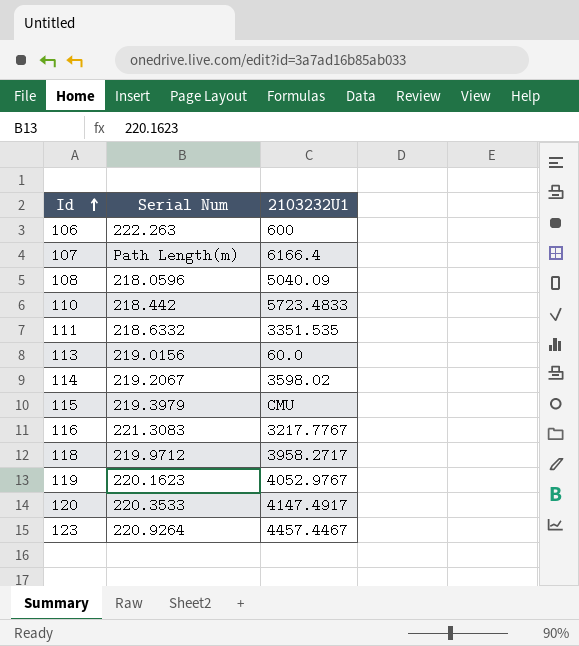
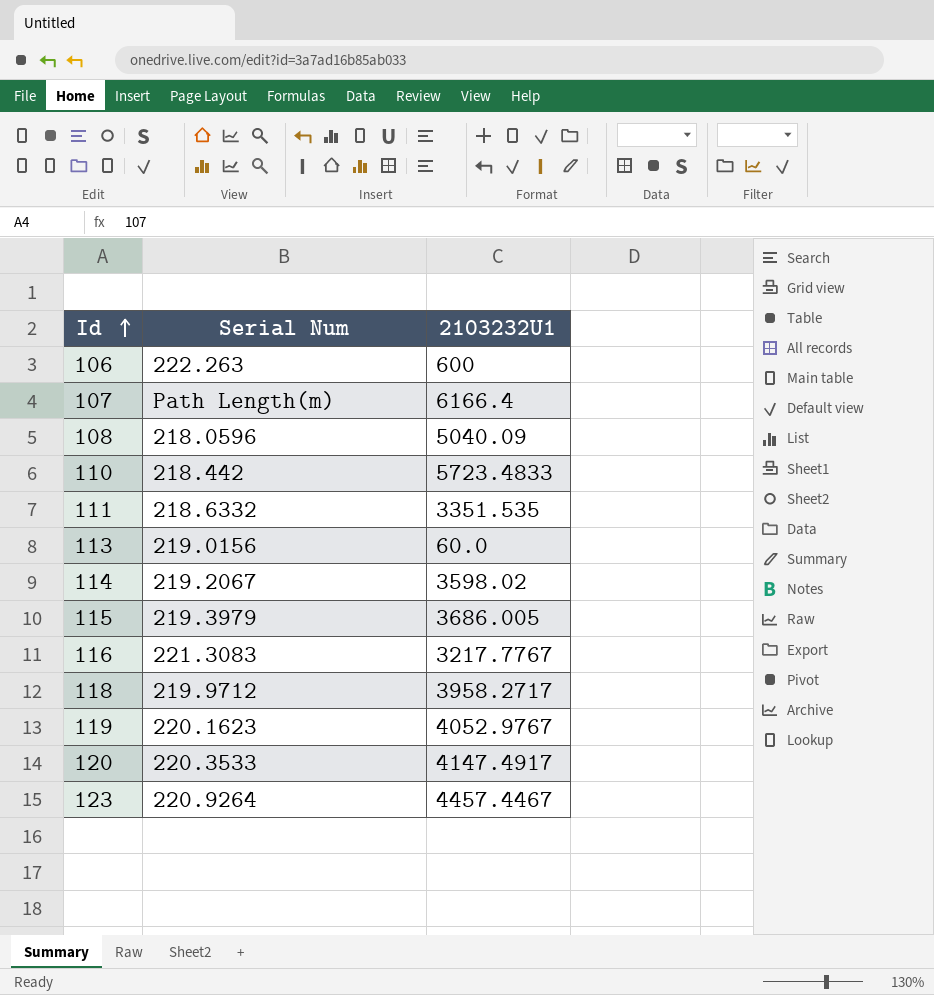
115 | 2103232U1: CMU -> 3686.005

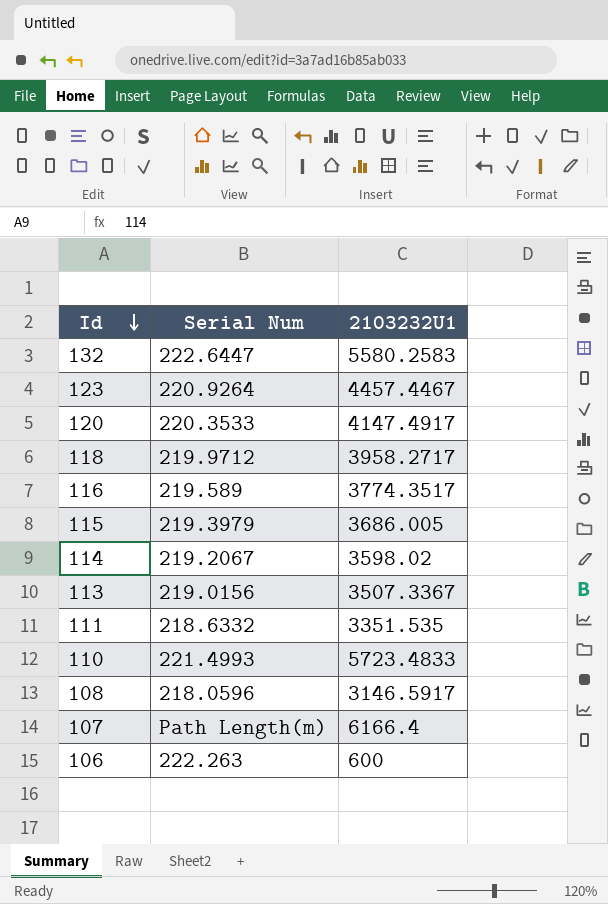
row order: Id ascending -> Id descending
row 119: 220.1623 | 4052.9767 -> none
row 132: none -> 222.6447 | 5580.2583
116 | Serial Num: 221.3083 -> 219.589
116 | 2103232U1: 3217.7767 -> 3774.3517
113 | 2103232U1: 60.0 -> 3507.3367
110 | Serial Num: 218.442 -> 221.4993
108 | 2103232U1: 5040.09 -> 3146.5917

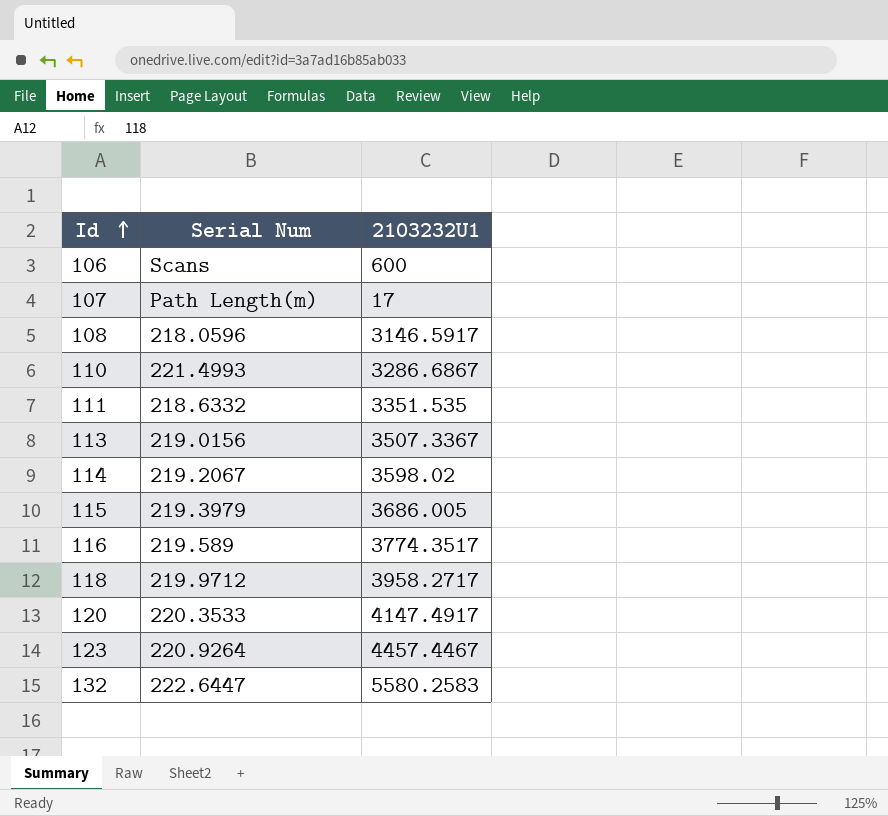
row order: Id descending -> Id ascending
106 | Serial Num: 222.263 -> Scans
107 | 2103232U1: 6166.4 -> 17
110 | 2103232U1: 5723.4833 -> 3286.6867

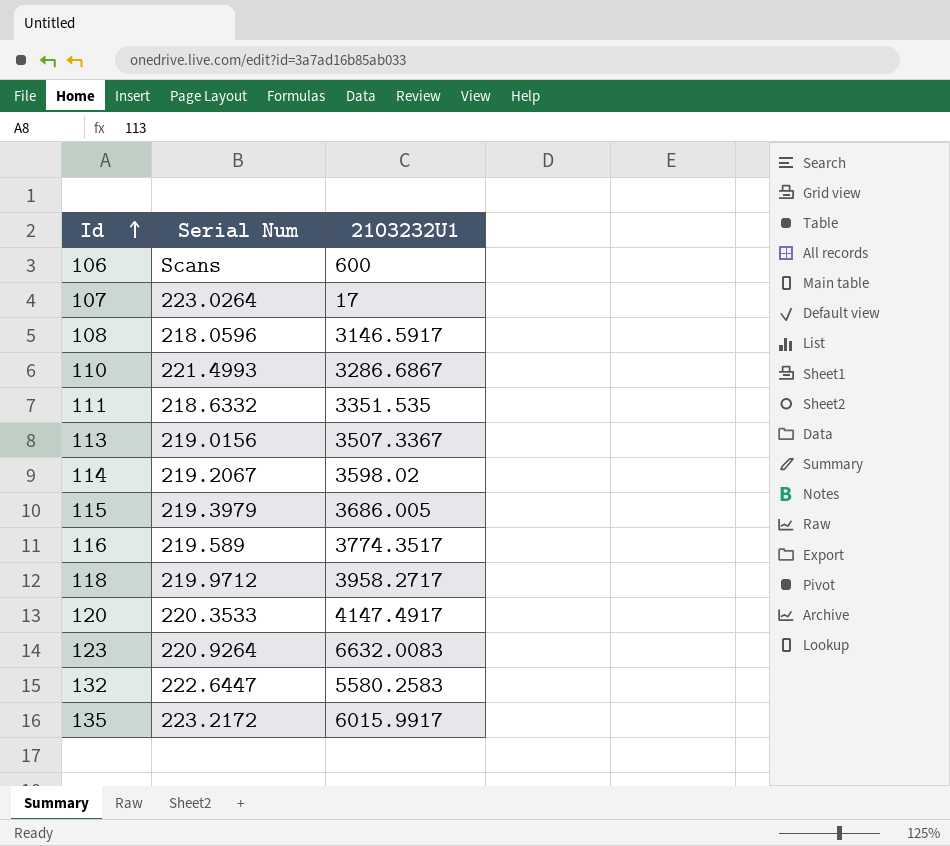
107 | Serial Num: Path Length(m) -> 223.0264
123 | 2103232U1: 4457.4467 -> 6632.0083
row 135: none -> 223.2172 | 6015.9917

